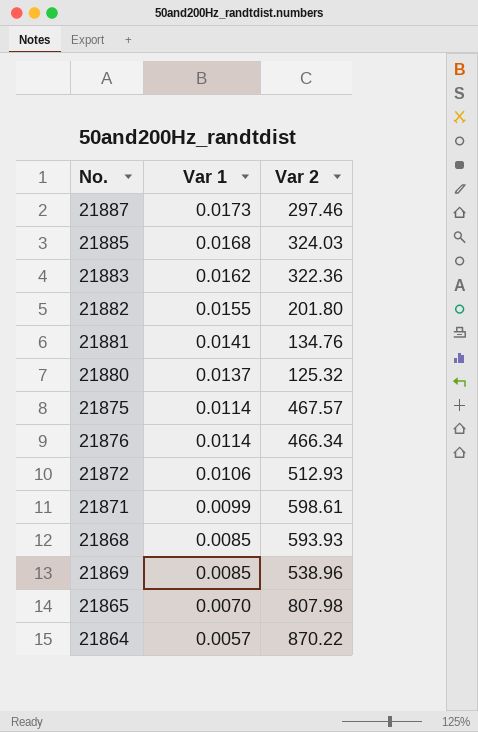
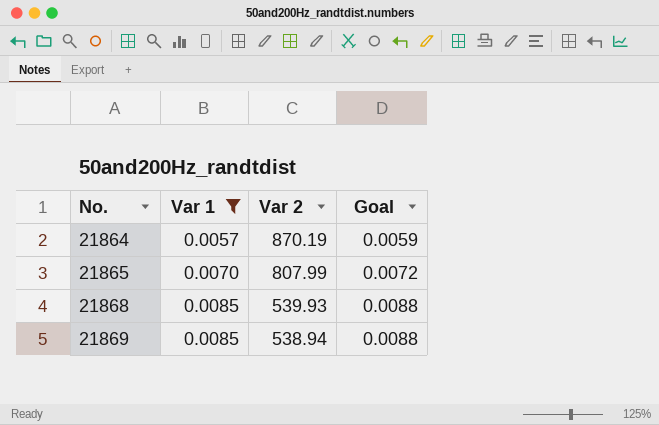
filter: none -> Var 1 <= 0.0085
row order: Var 1 descending -> No. ascending
column Goal | formula: none -> [Var 1] * 1.03
21864 | Var 2: 870.22 -> 870.19
21865 | Var 2: 807.98 -> 807.99
21868 | Var 2: 593.93 -> 539.93
21869 | Var 2: 538.96 -> 538.94

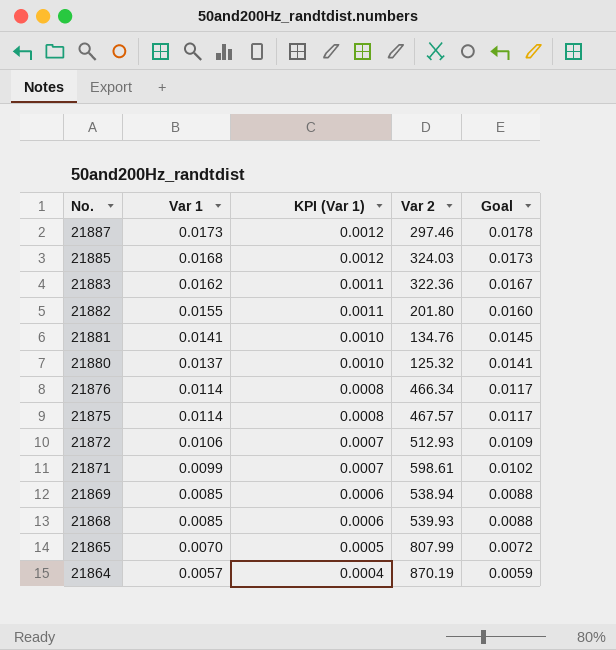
filter: Var 1 <= 0.0085 -> none
row order: No. ascending -> No. descending
column KPI (Var 1) | formula: none -> [Var 1] * 0.07

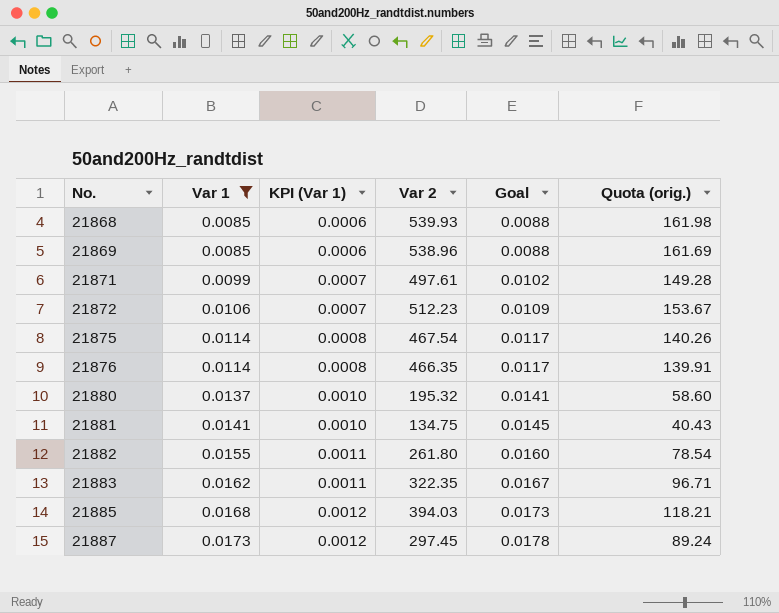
filter: none -> Var 1 >= 0.0085
row order: No. descending -> No. ascending
column Quota (orig.) | formula: none -> [Var 2] * 0.3
21869 | Var 2: 538.94 -> 538.96
21871 | Var 2: 598.61 -> 497.61
21872 | Var 2: 512.93 -> 512.23
21875 | Var 2: 467.57 -> 467.54
21876 | Var 2: 466.34 -> 466.35
21880 | Var 2: 125.32 -> 195.32
21881 | Var 2: 134.76 -> 134.75
21882 | Var 2: 201.80 -> 261.80
21883 | Var 2: 322.36 -> 322.35
21885 | Var 2: 324.03 -> 394.03
21887 | Var 2: 297.46 -> 297.45

